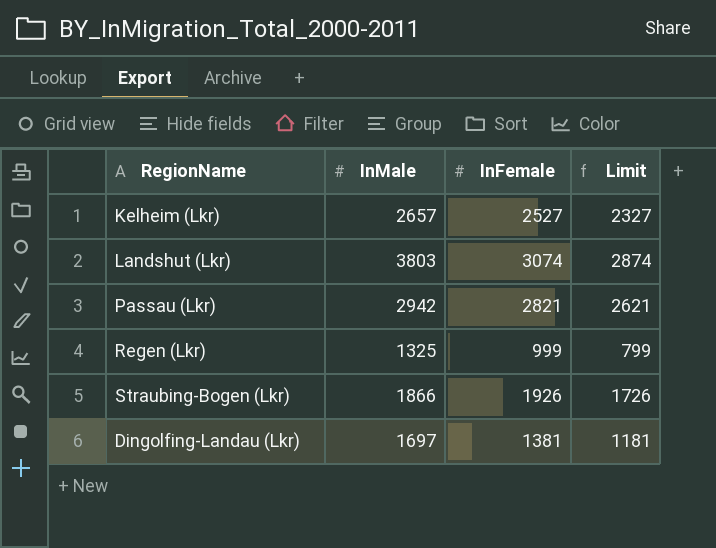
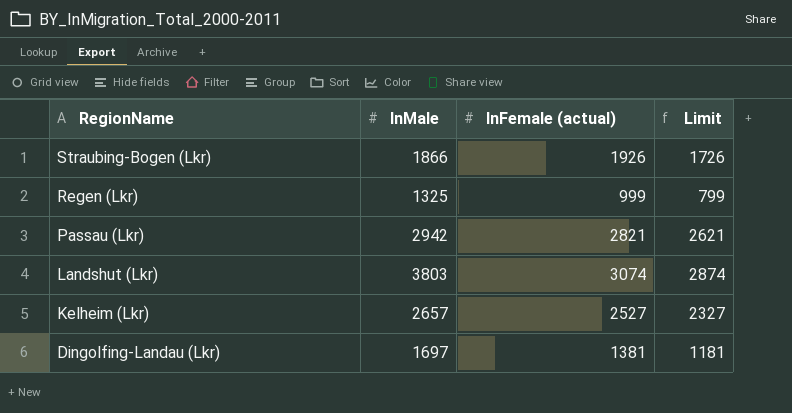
row order: none -> RegionName descending
column name: InFemale -> InFemale (actual)

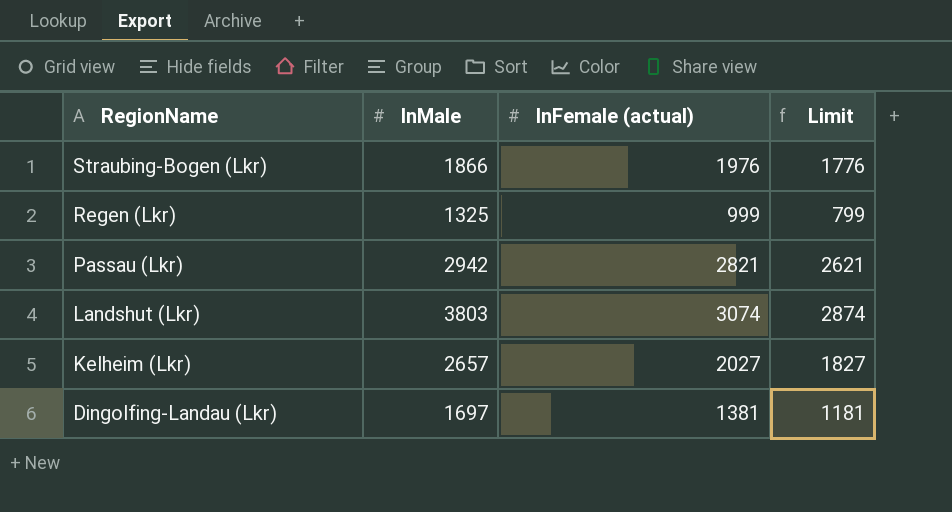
Straubing-Bogen (Lkr) | InFemale (actual): 1926 -> 1976
Straubing-Bogen (Lkr) | Limit: 1726 -> 1776
Kelheim (Lkr) | InFemale (actual): 2527 -> 2027
Kelheim (Lkr) | Limit: 2327 -> 1827

